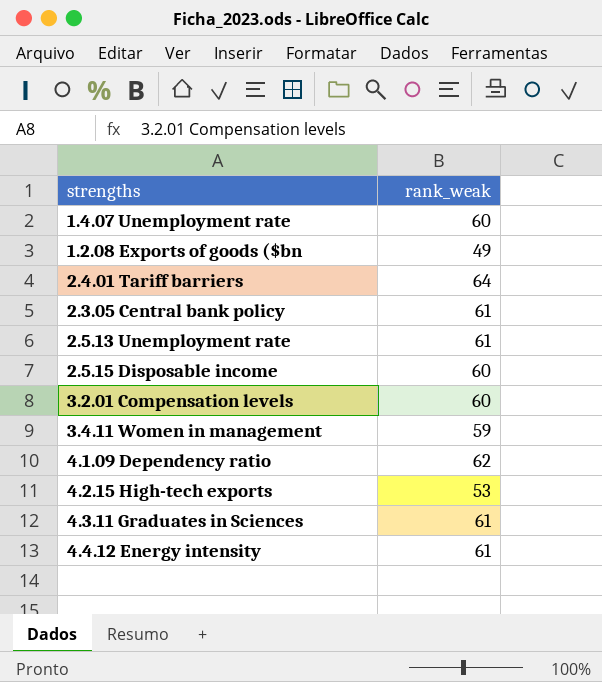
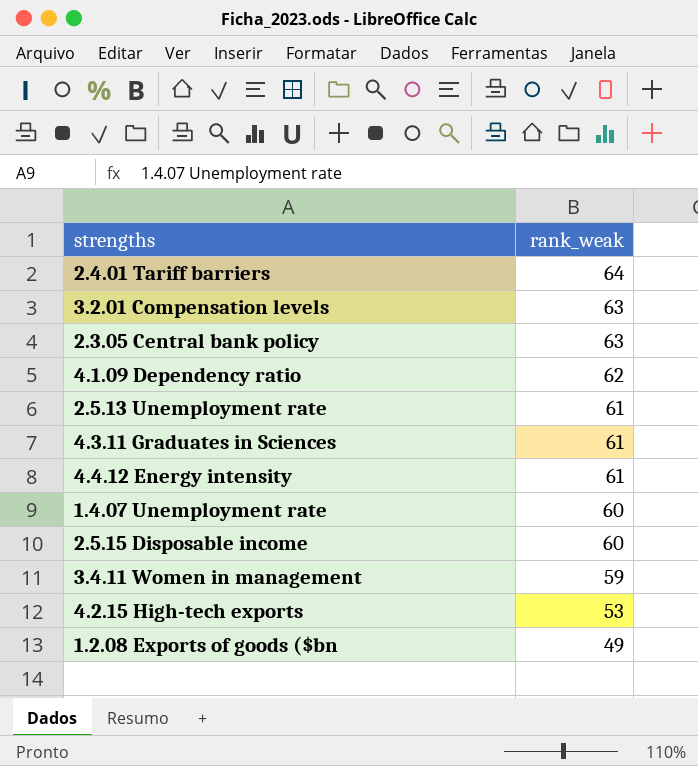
row order: none -> rank_weak descending
3.2.01 Compensation levels | rank_weak: 60 -> 63
2.3.05 Central bank policy | rank_weak: 61 -> 63

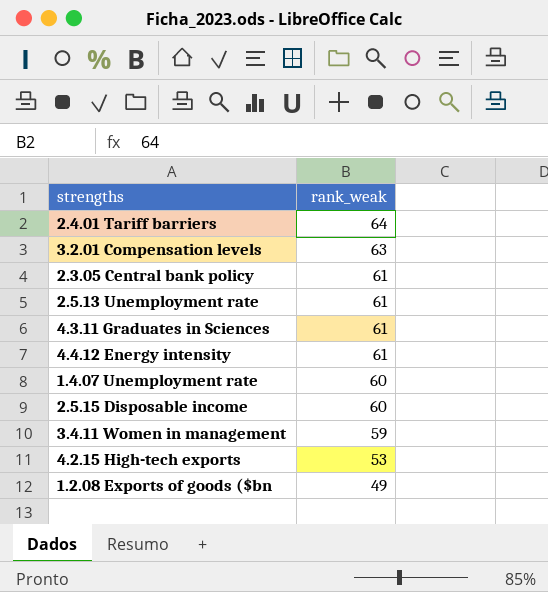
row 4.1.09 Dependency ratio: 62 -> none
2.3.05 Central bank policy | rank_weak: 63 -> 61

